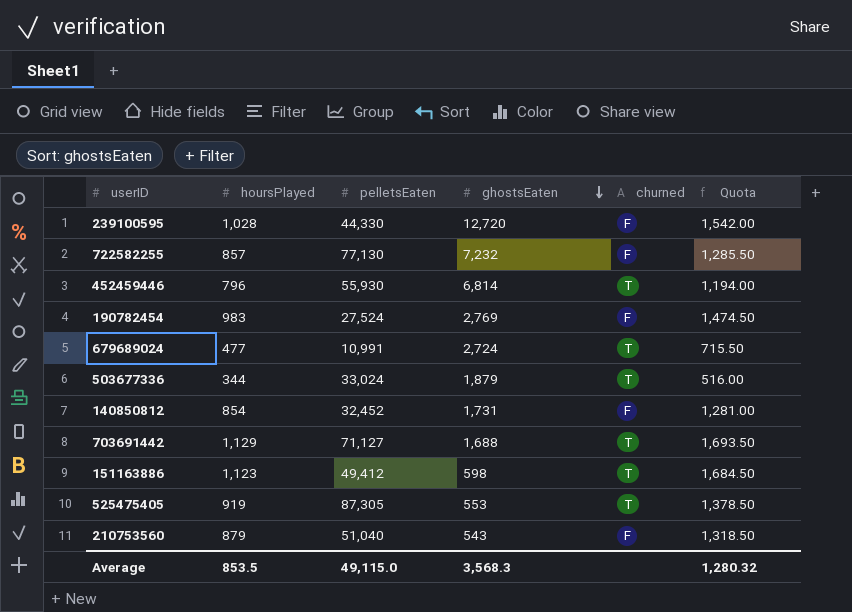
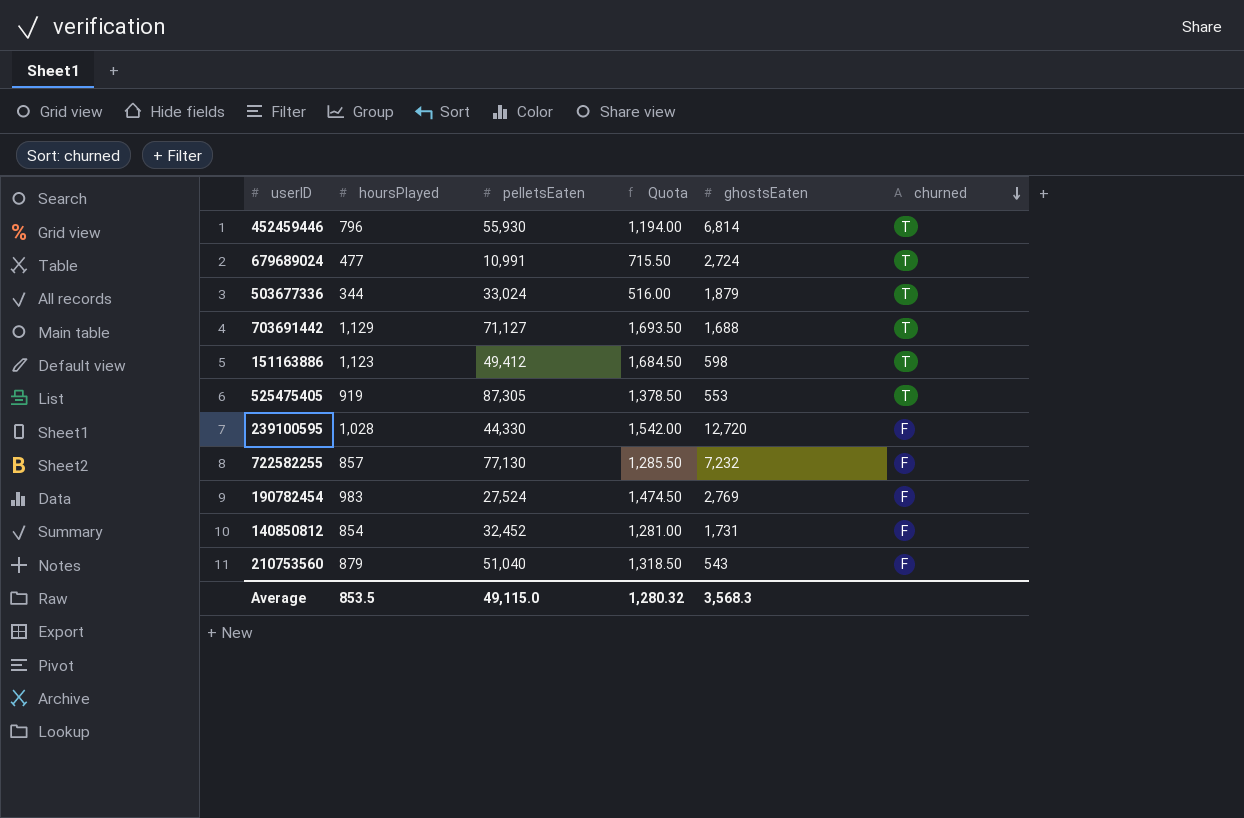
row order: ghostsEaten descending -> churned descending
column Quota | position: 6 -> 4

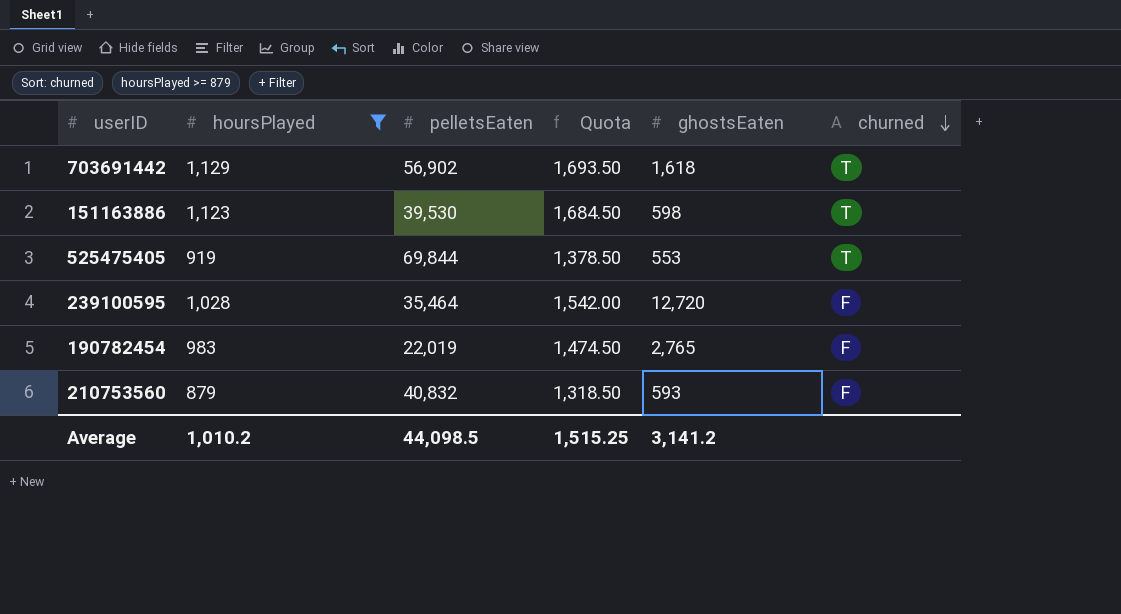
filter: none -> hoursPlayed >= 879
703691442 | pelletsEaten: 71,127 -> 56,902
703691442 | ghostsEaten: 1,688 -> 1,618
151163886 | pelletsEaten: 49,412 -> 39,530
525475405 | pelletsEaten: 87,305 -> 69,844
239100595 | pelletsEaten: 44,330 -> 35,464
190782454 | pelletsEaten: 27,524 -> 22,019
190782454 | ghostsEaten: 2,769 -> 2,765
210753560 | pelletsEaten: 51,040 -> 40,832
210753560 | ghostsEaten: 543 -> 593
Average | hoursPlayed: 853.5 -> 1,010.2
Average | pelletsEaten: 49,115.0 -> 44,098.5
Average | Quota: 1,280.32 -> 1,515.25
Average | ghostsEaten: 3,568.3 -> 3,141.2

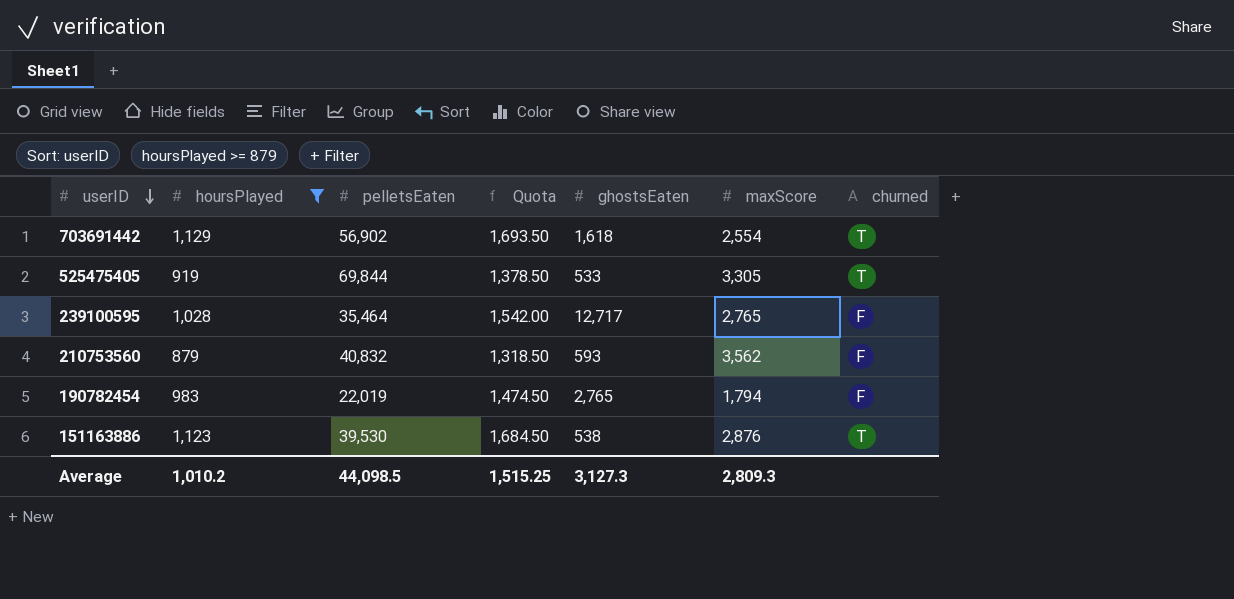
row order: churned descending -> userID descending
column maxScore | position: none -> 6
525475405 | ghostsEaten: 553 -> 533
239100595 | ghostsEaten: 12,720 -> 12,717
151163886 | ghostsEaten: 598 -> 538
Average | ghostsEaten: 3,141.2 -> 3,127.3

